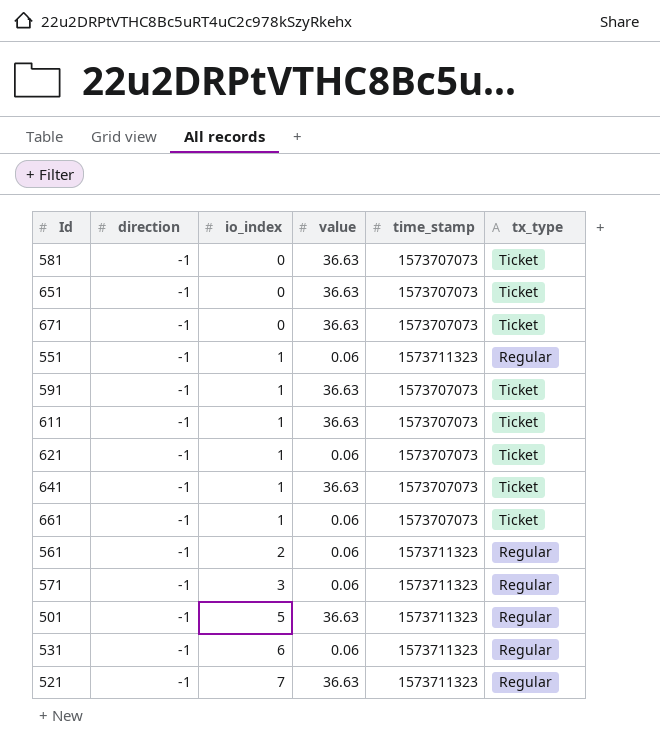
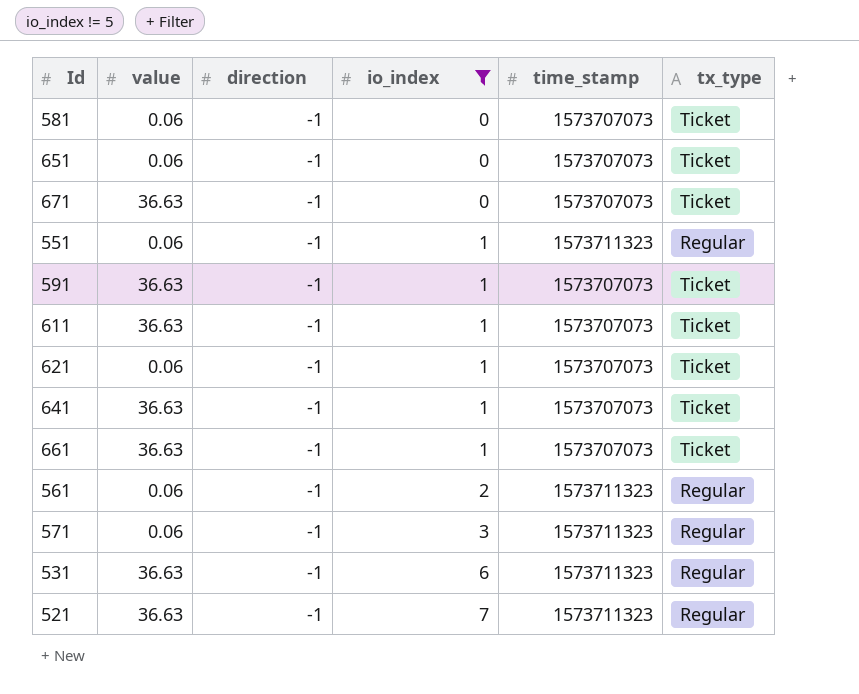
filter: none -> io_index != 5
column value | position: 4 -> 2
581 | value: 36.63 -> 0.06
651 | value: 36.63 -> 0.06
661 | value: 0.06 -> 36.63
531 | value: 0.06 -> 36.63

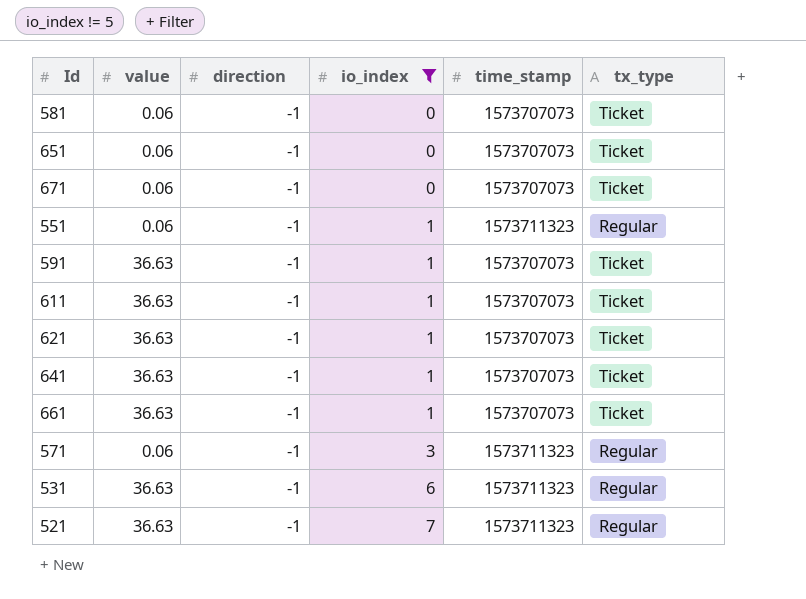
row 561: 0.06 | -1 | 2 | 1573711323 | Regular -> none
671 | value: 36.63 -> 0.06
621 | value: 0.06 -> 36.63

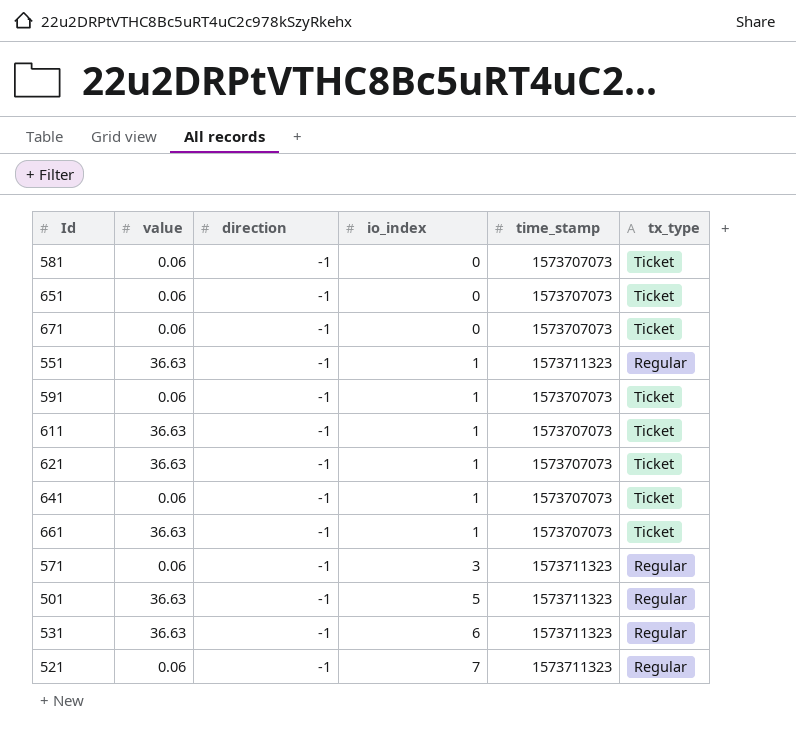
filter: io_index != 5 -> none
551 | value: 0.06 -> 36.63
591 | value: 36.63 -> 0.06
641 | value: 36.63 -> 0.06
521 | value: 36.63 -> 0.06

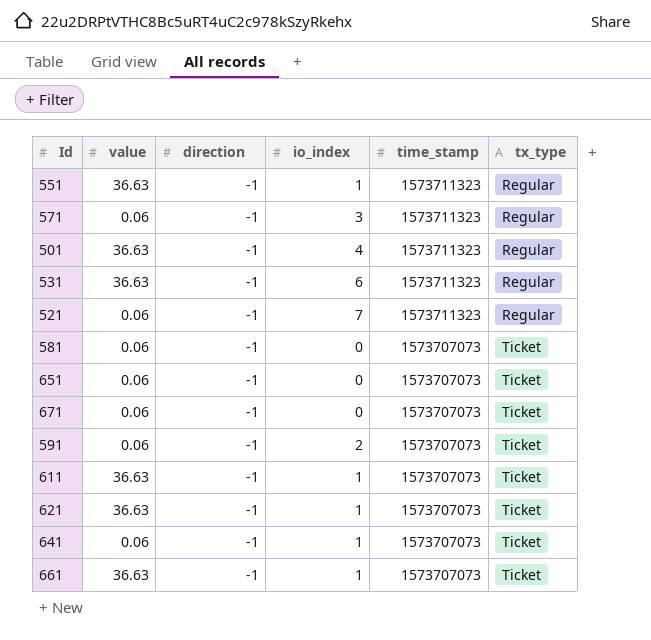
row order: io_index ascending -> time_stamp descending
501 | io_index: 5 -> 4
591 | io_index: 1 -> 2

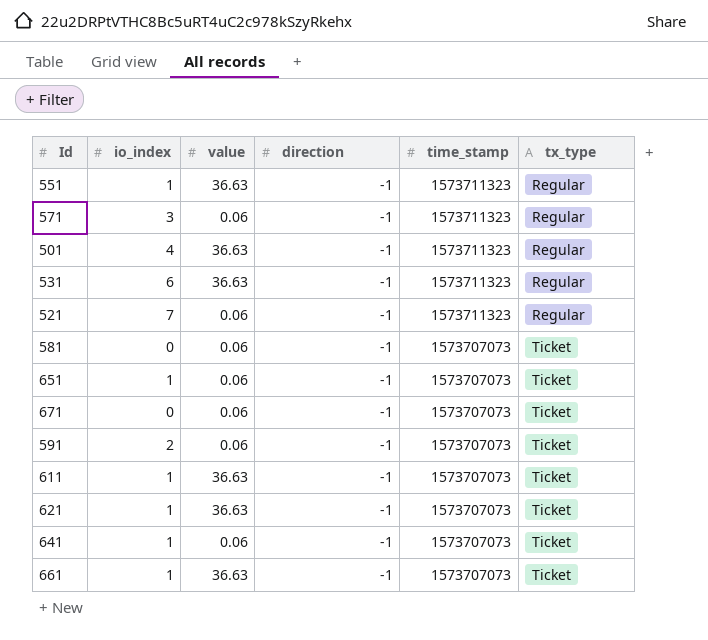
column io_index | position: 4 -> 2
651 | io_index: 0 -> 1

